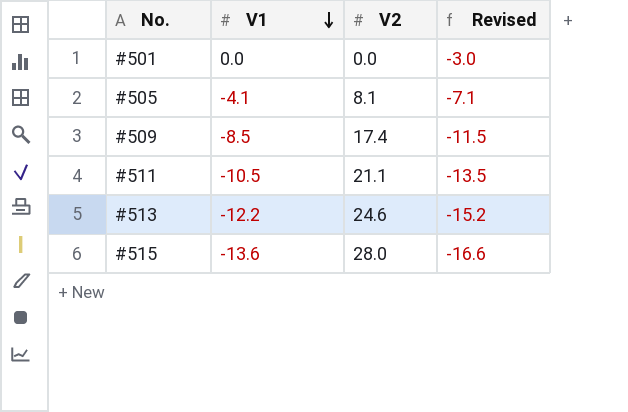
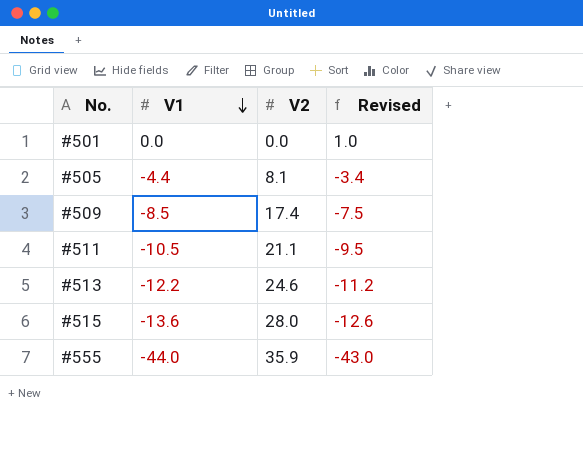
column Revised | formula: [V1] - 3 -> [V1] + 1
#505 | V1: -4.1 -> -4.4
row #555: none -> -44.0 | 35.9 | -43.0

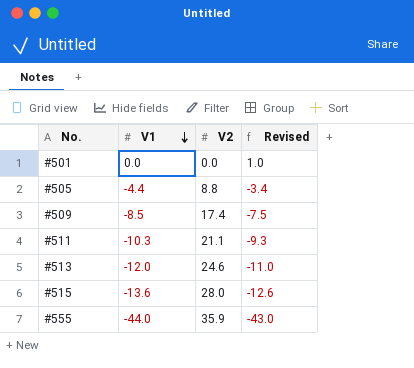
#505 | V2: 8.1 -> 8.8
#511 | V1: -10.5 -> -10.3
#511 | Revised: -9.5 -> -9.3
#513 | V1: -12.2 -> -12.0
#513 | Revised: -11.2 -> -11.0

